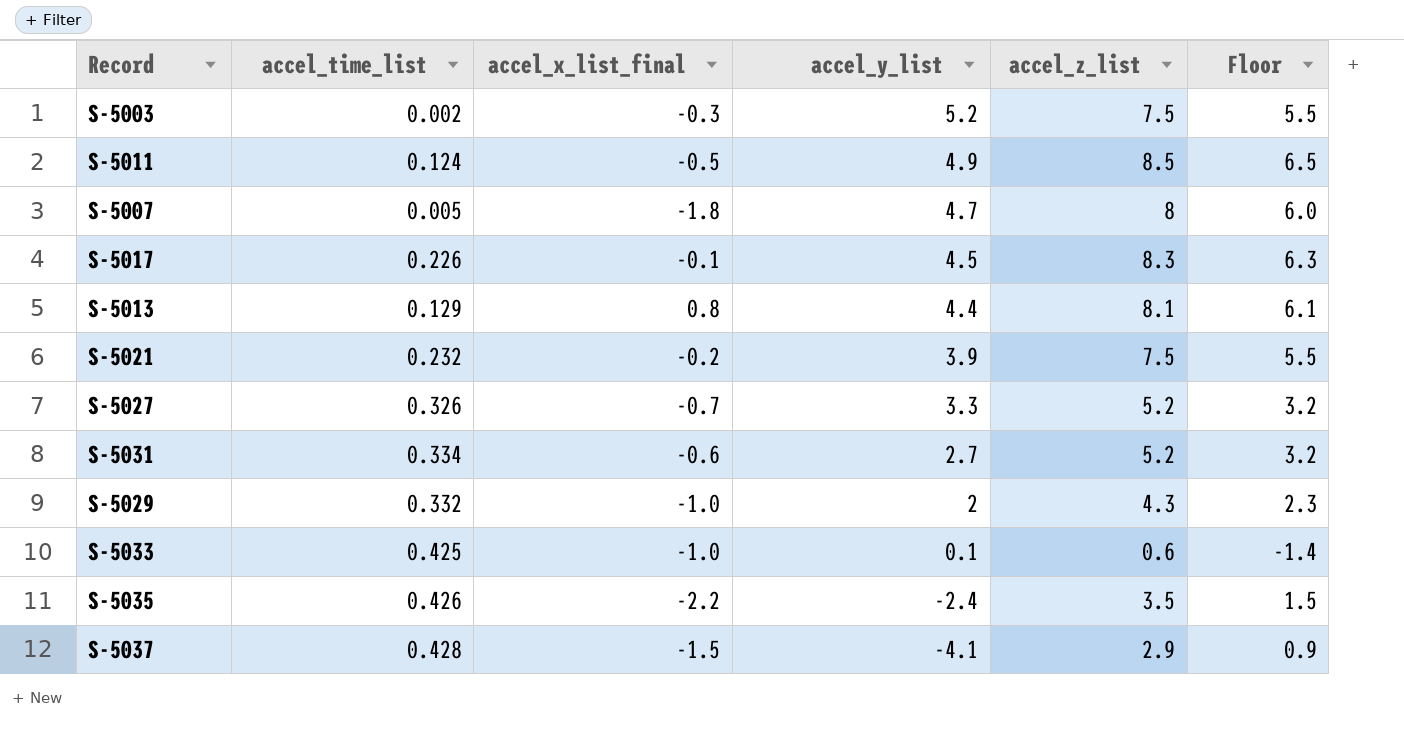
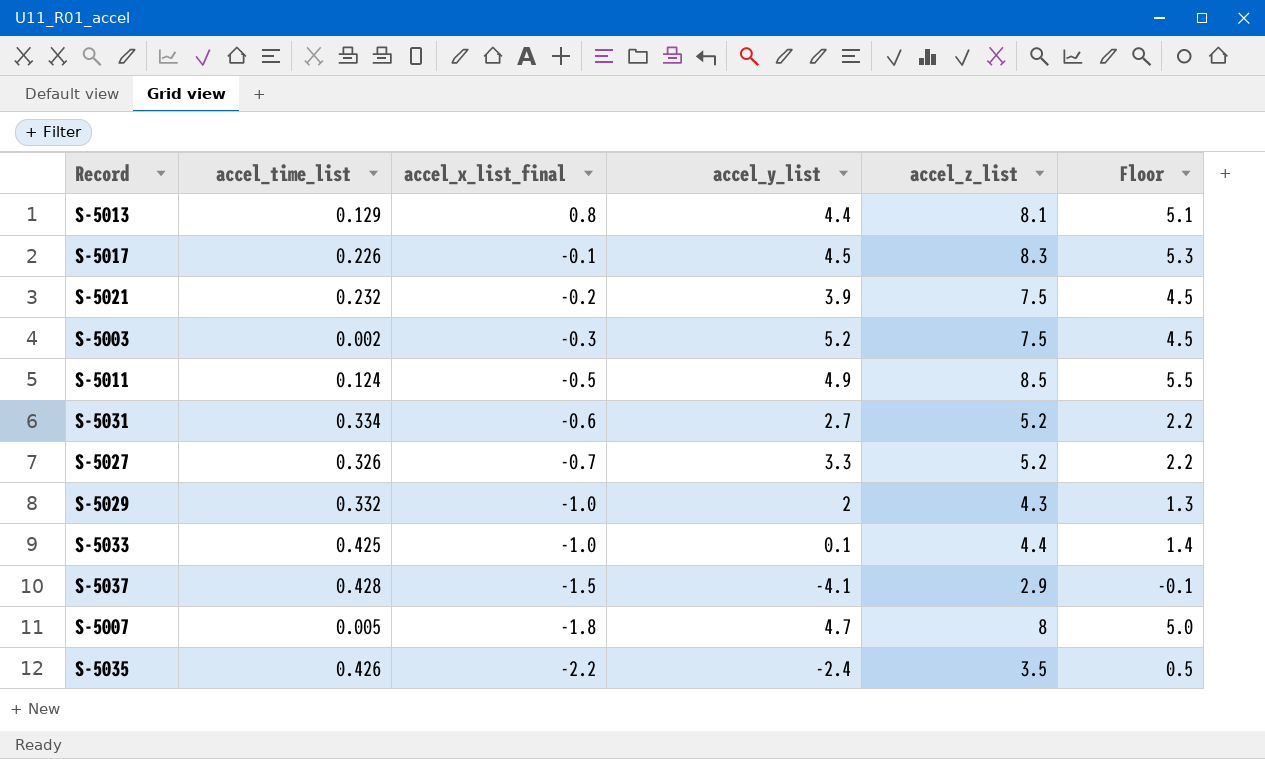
row order: accel_y_list descending -> accel_x_list_final descending
column Floor | formula: [accel_z_list] - 2 -> [accel_z_list] - 3
S-5033 | accel_z_list: 0.6 -> 4.4

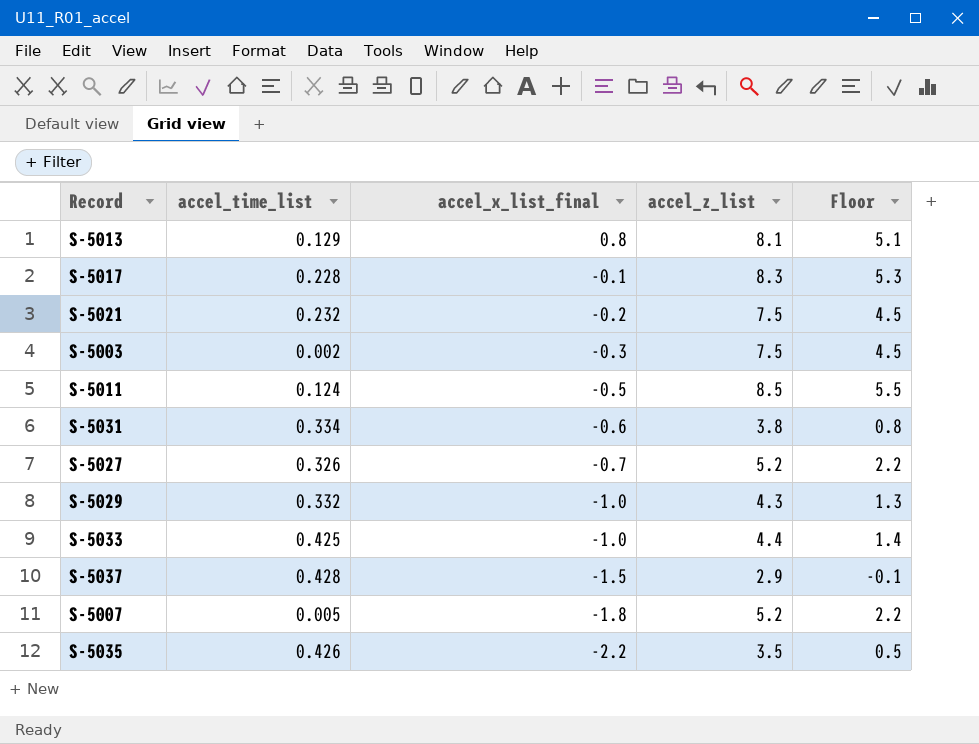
column accel_y_list | position: 4 -> none
S-5017 | accel_time_list: 0.226 -> 0.228
S-5031 | accel_z_list: 5.2 -> 3.8
S-5031 | Floor: 2.2 -> 0.8
S-5007 | accel_z_list: 8 -> 5.2
S-5007 | Floor: 5.0 -> 2.2

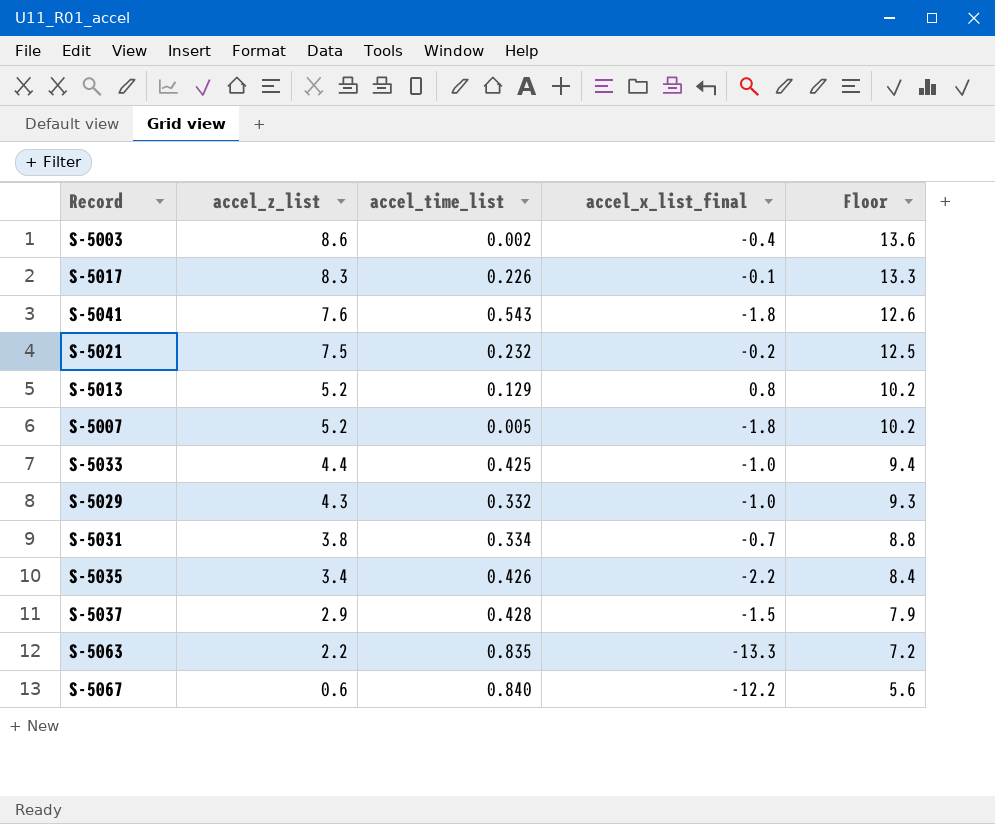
row order: accel_x_list_final descending -> accel_z_list descending
column accel_z_list | position: 4 -> 2
column Floor | formula: [accel_z_list] - 3 -> [accel_z_list] + 5
row S-5011: 0.124 | -0.5 | 8.5 | 5.5 -> none
row S-5027: 0.326 | -0.7 | 5.2 | 2.2 -> none
S-5003 | accel_z_list: 7.5 -> 8.6
S-5003 | accel_x_list_final: -0.3 -> -0.4
S-5017 | accel_time_list: 0.228 -> 0.226
row S-5041: none -> 7.6 | 0.543 | -1.8 | 12.6
S-5013 | accel_z_list: 8.1 -> 5.2
S-5031 | accel_x_list_final: -0.6 -> -0.7
S-5035 | accel_z_list: 3.5 -> 3.4
row S-5063: none -> 2.2 | 0.835 | -13.3 | 7.2
row S-5067: none -> 0.6 | 0.840 | -12.2 | 5.6

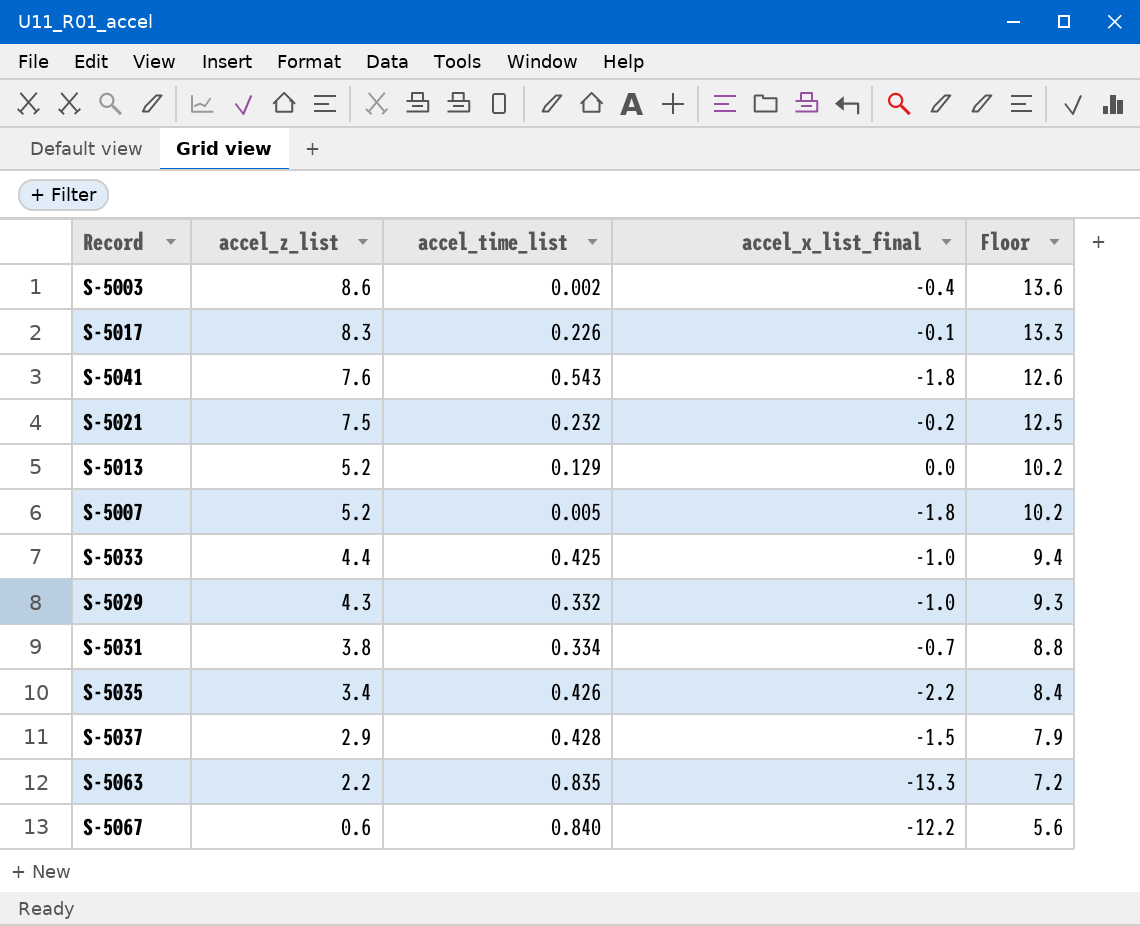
S-5013 | accel_x_list_final: 0.8 -> 0.0

